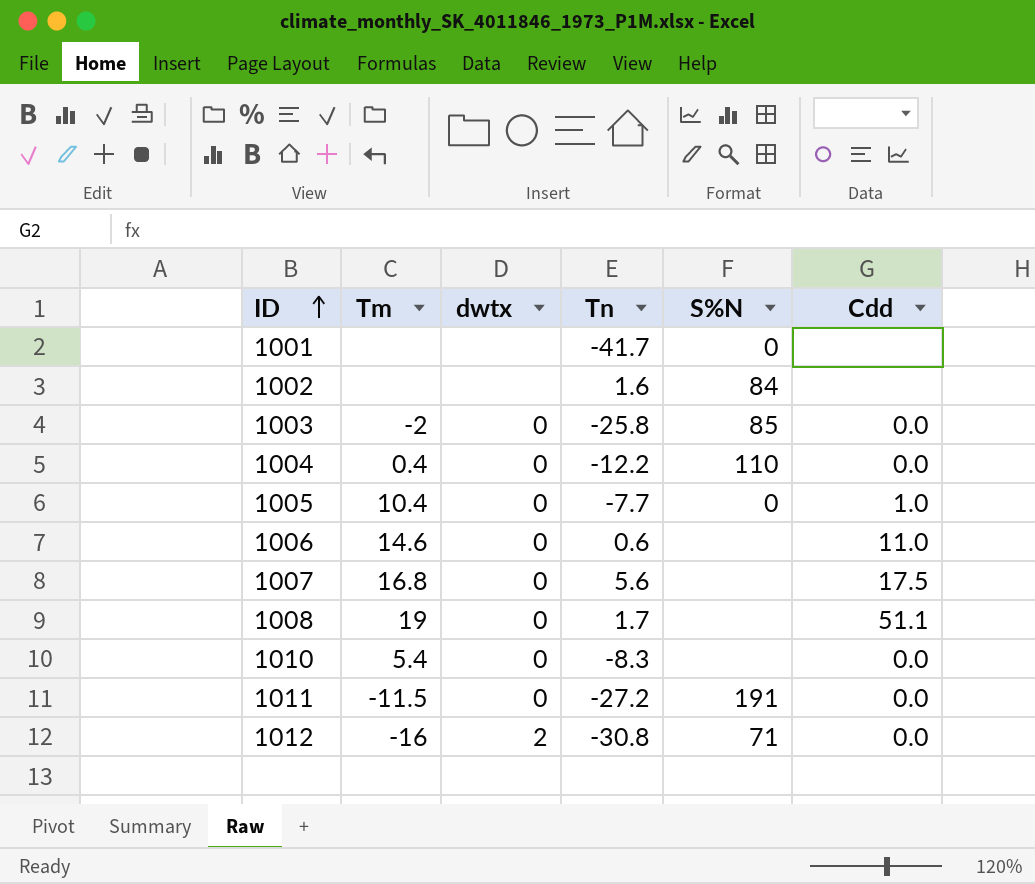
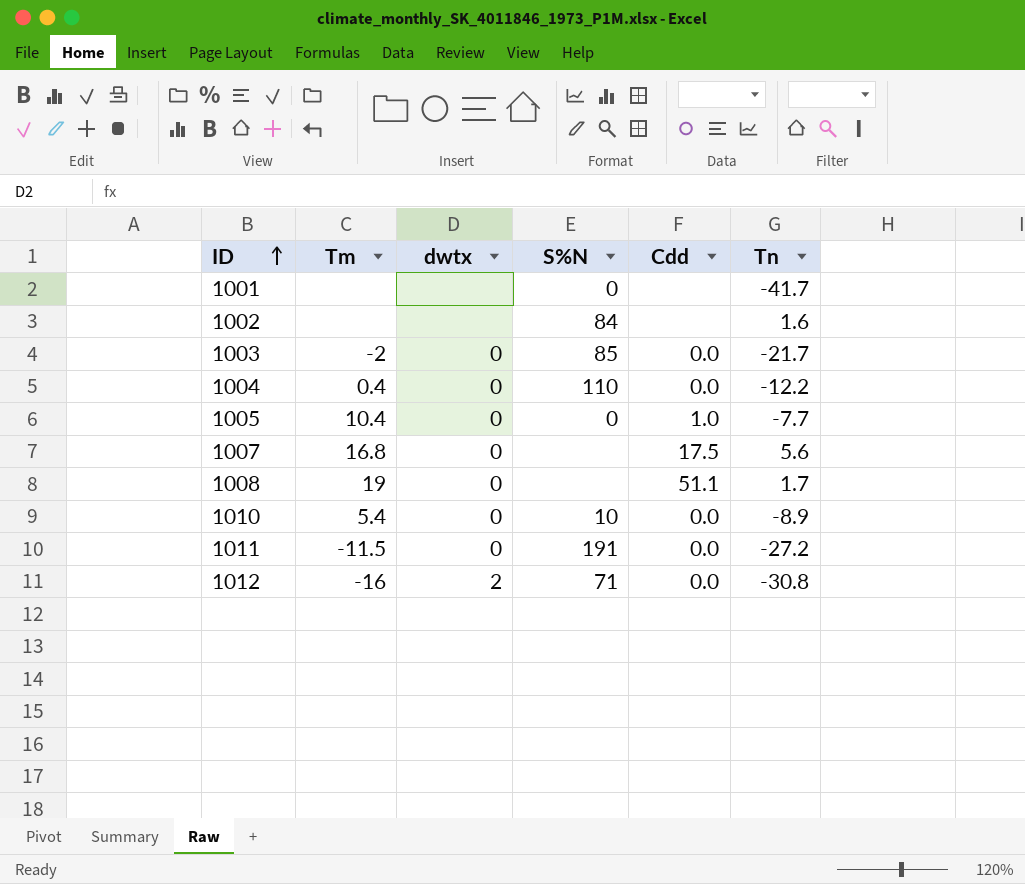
column Tn | position: 4 -> 6
row 1006: 14.6 | 0 | 0.6 | none | 11.0 -> none
1003 | Tn: -25.8 -> -21.7
1010 | S%N: none -> 10
1010 | Tn: -8.3 -> -8.9

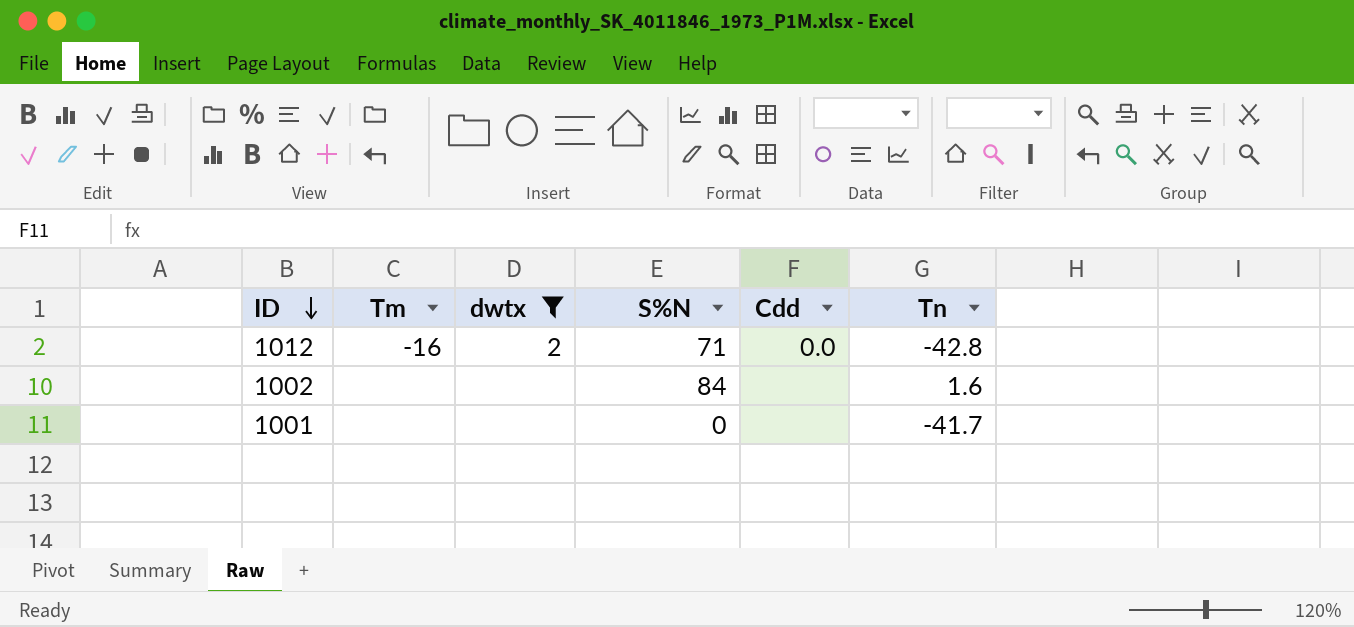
filter: none -> dwtx != 0
row order: ID ascending -> ID descending
1012 | Tn: -30.8 -> -42.8

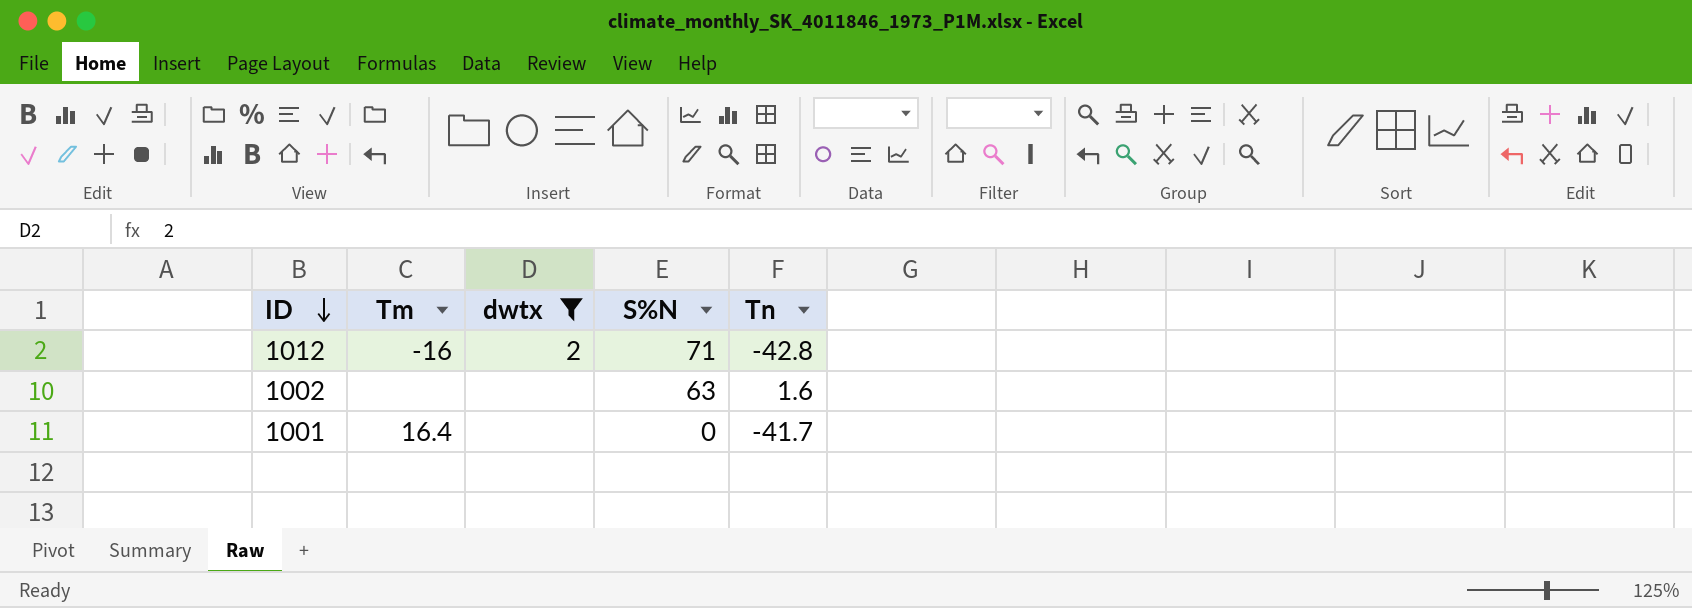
column Cdd | position: 5 -> none
1002 | S%N: 84 -> 63
1001 | Tm: none -> 16.4

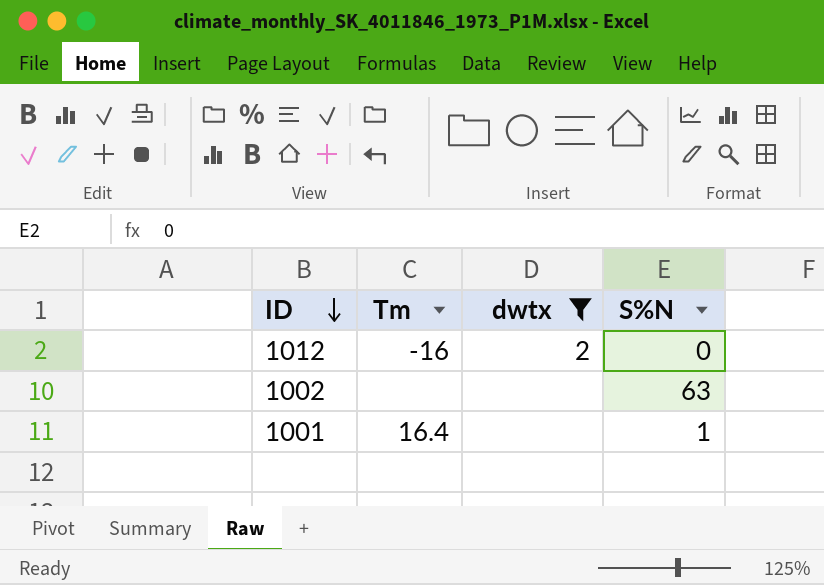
column Tn | position: 5 -> none
1012 | S%N: 71 -> 0
1001 | S%N: 0 -> 1

